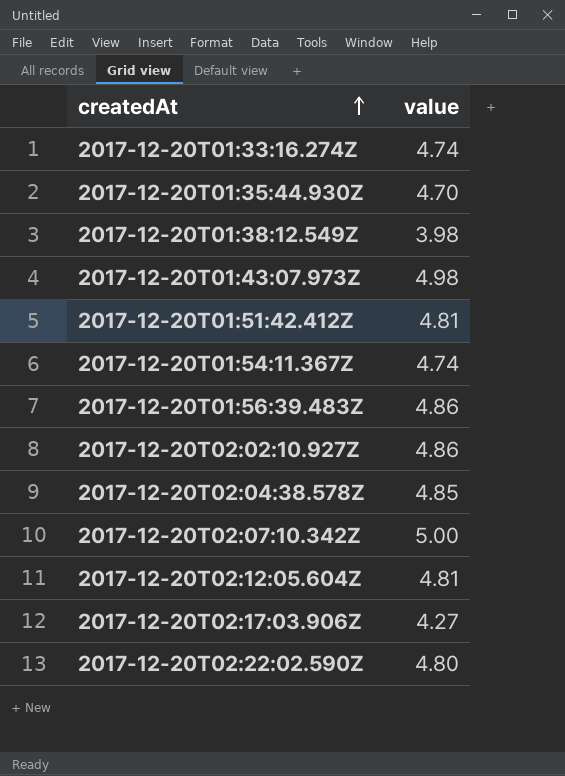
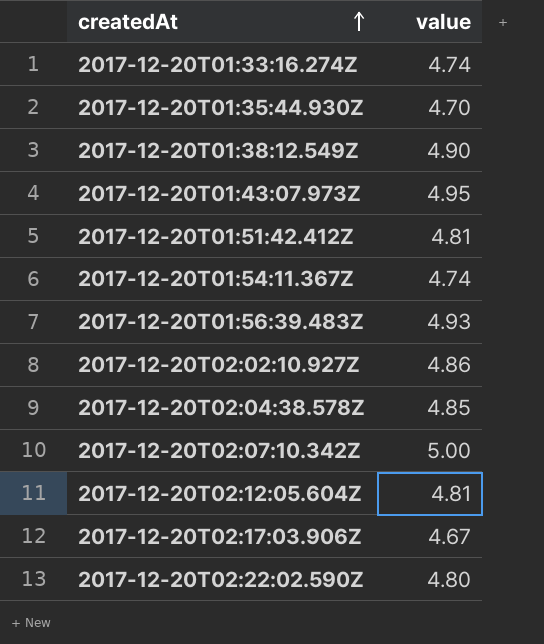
2017-12-20T01:38:12.549Z | value: 3.98 -> 4.90
2017-12-20T01:43:07.973Z | value: 4.98 -> 4.95
2017-12-20T01:56:39.483Z | value: 4.86 -> 4.93
2017-12-20T02:17:03.906Z | value: 4.27 -> 4.67

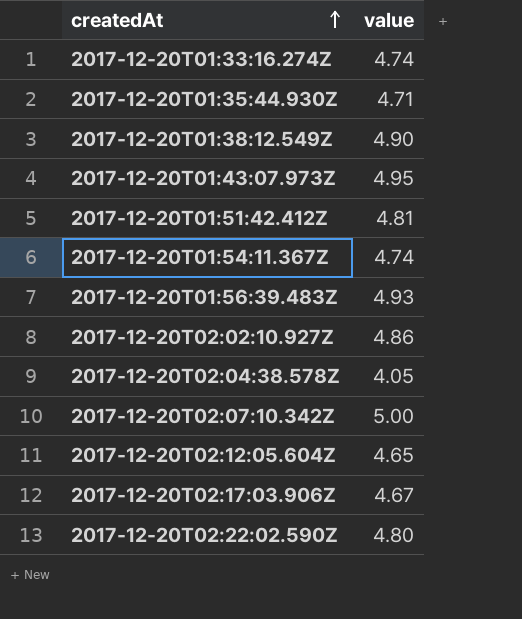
2017-12-20T01:35:44.930Z | value: 4.70 -> 4.71
2017-12-20T02:04:38.578Z | value: 4.85 -> 4.05
2017-12-20T02:12:05.604Z | value: 4.81 -> 4.65

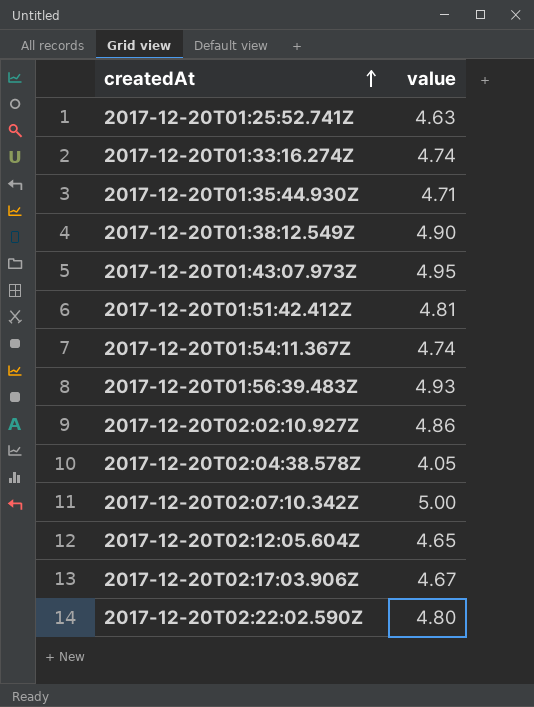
row 2017-12-20T01:25:52.741Z: none -> 4.63

